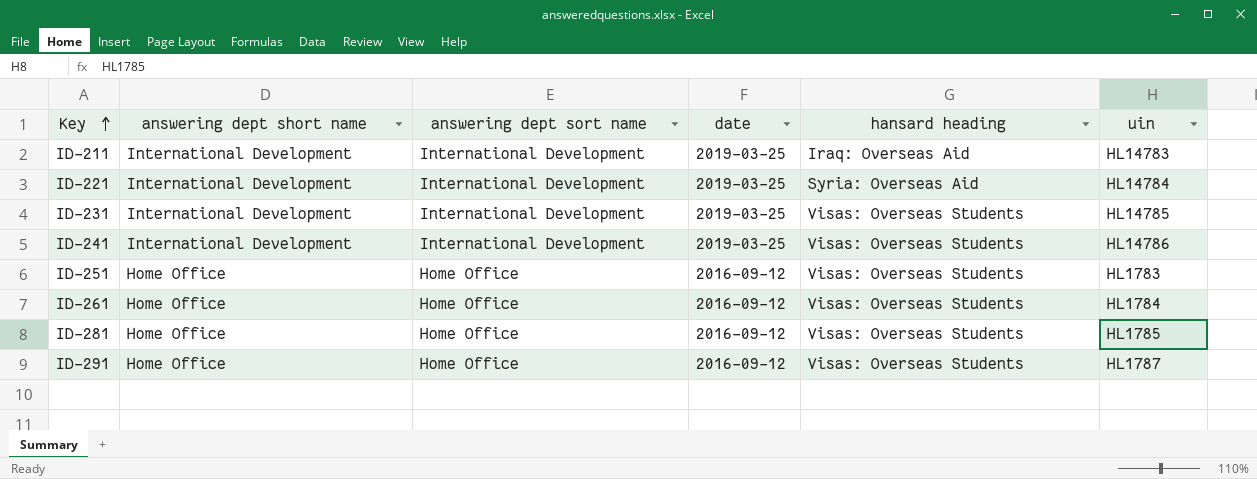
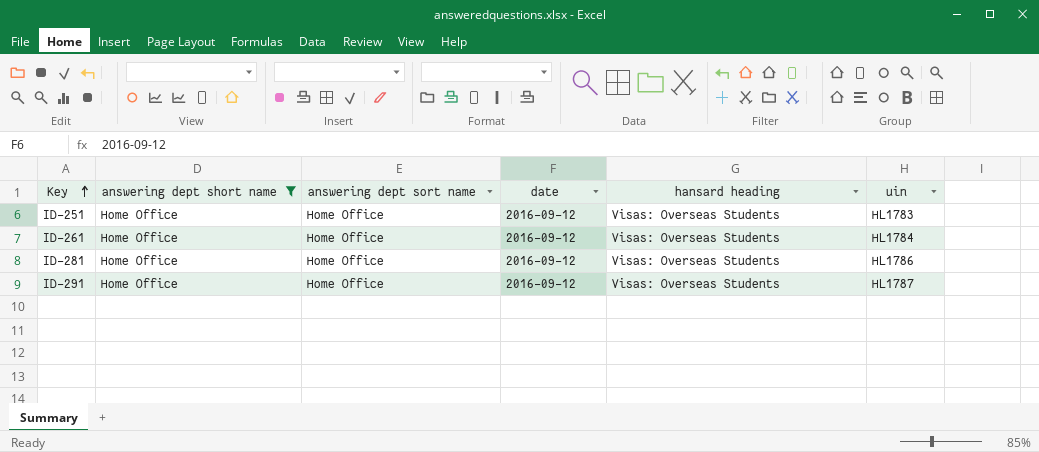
filter: none -> answering dept short name = Home Office
ID-281 | uin: HL1785 -> HL1786

